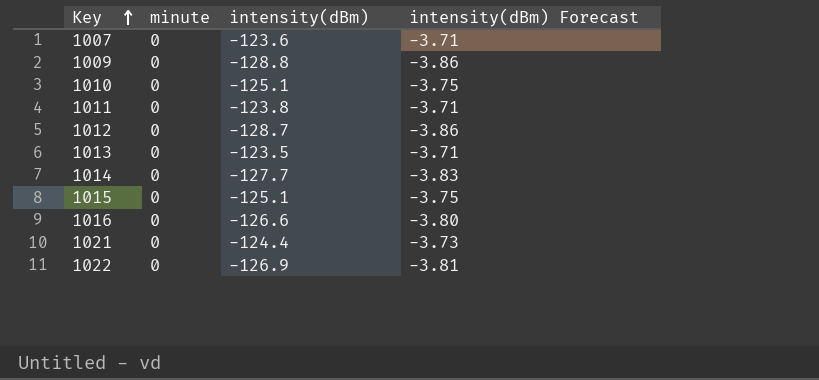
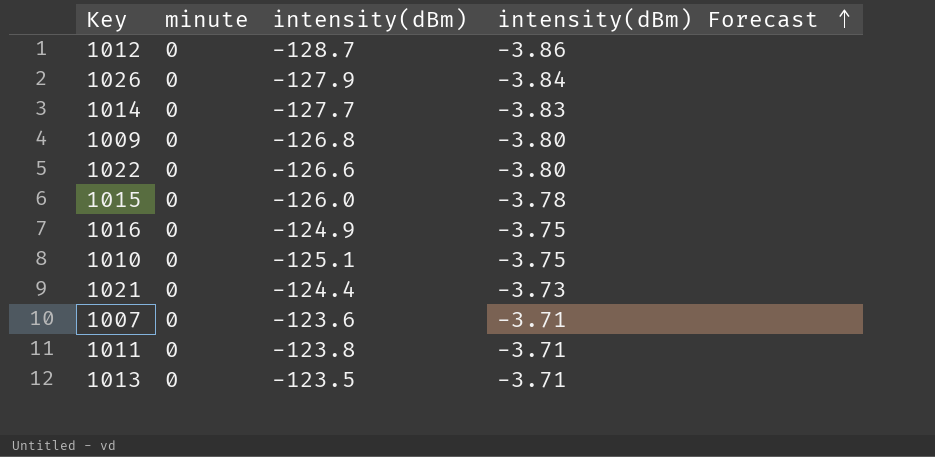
row order: Key ascending -> intensity(dBm) Forecast ascending
row 1026: none -> 0 | -127.9 | -3.84
1009 | intensity(dBm): -128.8 -> -126.8
1009 | intensity(dBm) Forecast: -3.86 -> -3.80
1022 | intensity(dBm): -126.9 -> -126.6
1022 | intensity(dBm) Forecast: -3.81 -> -3.80
1015 | intensity(dBm): -125.1 -> -126.0
1015 | intensity(dBm) Forecast: -3.75 -> -3.78
1016 | intensity(dBm): -126.6 -> -124.9
1016 | intensity(dBm) Forecast: -3.80 -> -3.75

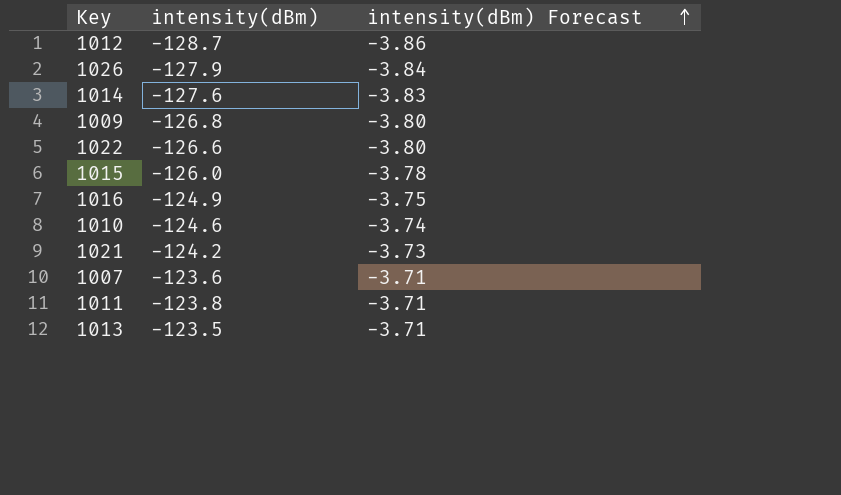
column minute | position: 2 -> none
1014 | intensity(dBm): -127.7 -> -127.6
1010 | intensity(dBm): -125.1 -> -124.6
1010 | intensity(dBm) Forecast: -3.75 -> -3.74
1021 | intensity(dBm): -124.4 -> -124.2

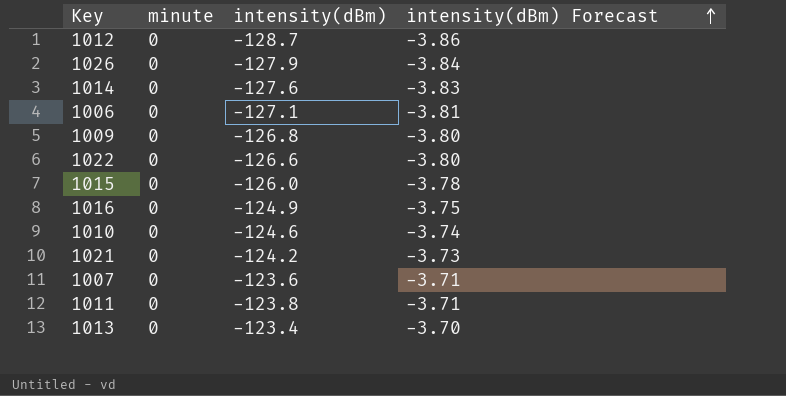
column minute | position: none -> 2
row 1006: none -> 0 | -127.1 | -3.81
1013 | intensity(dBm): -123.5 -> -123.4
1013 | intensity(dBm) Forecast: -3.71 -> -3.70

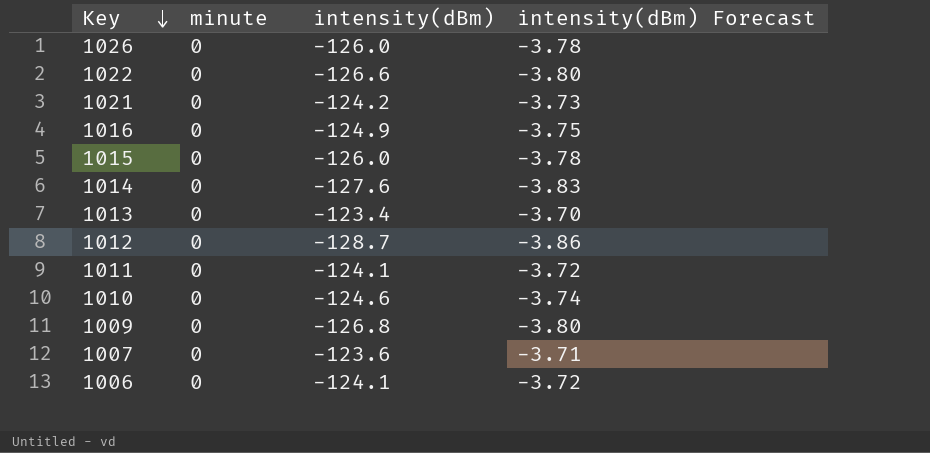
row order: intensity(dBm) Forecast ascending -> Key descending
1026 | intensity(dBm): -127.9 -> -126.0
1026 | intensity(dBm) Forecast: -3.84 -> -3.78
1011 | intensity(dBm): -123.8 -> -124.1
1011 | intensity(dBm) Forecast: -3.71 -> -3.72
1006 | intensity(dBm): -127.1 -> -124.1
1006 | intensity(dBm) Forecast: -3.81 -> -3.72

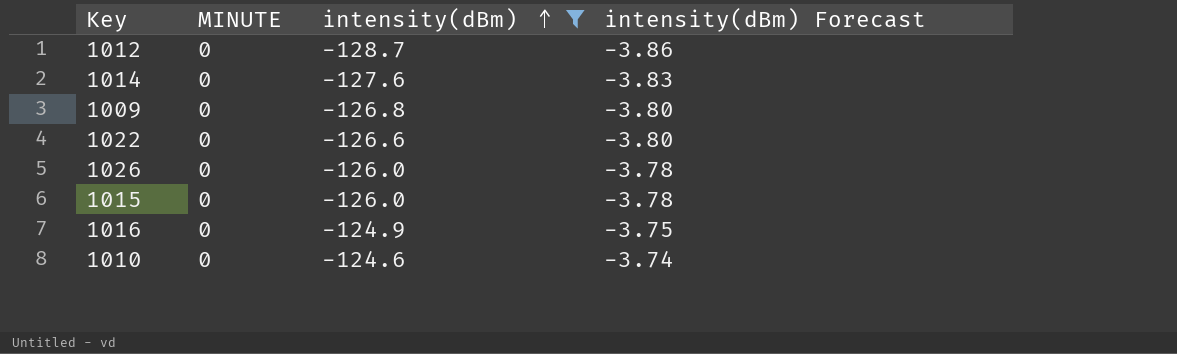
filter: none -> intensity(dBm) <= -124.6
row order: Key descending -> intensity(dBm) ascending
column name: minute -> MINUTE

